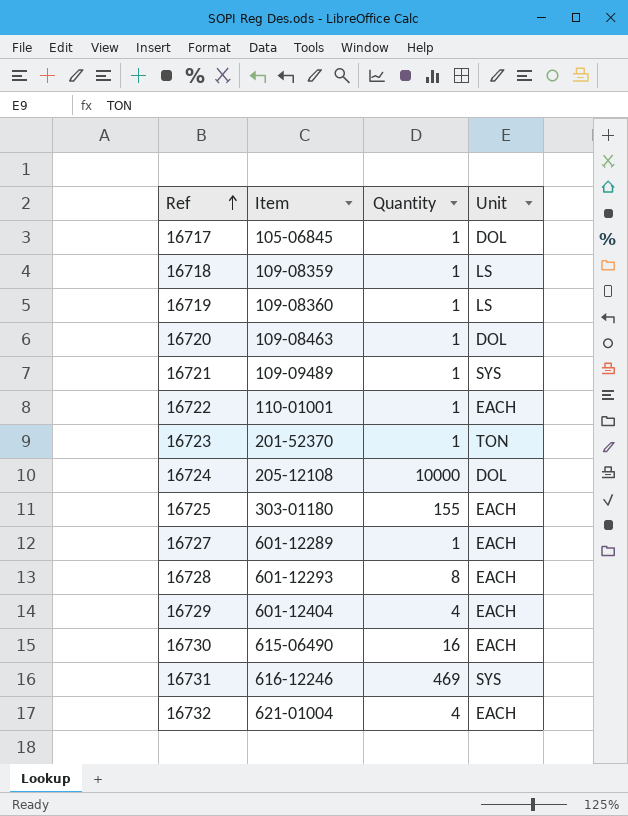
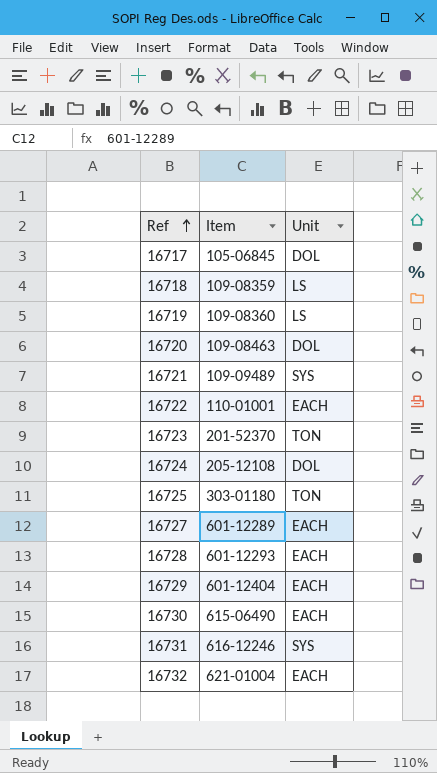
column Quantity | position: 3 -> none
16725 | Unit: EACH -> TON

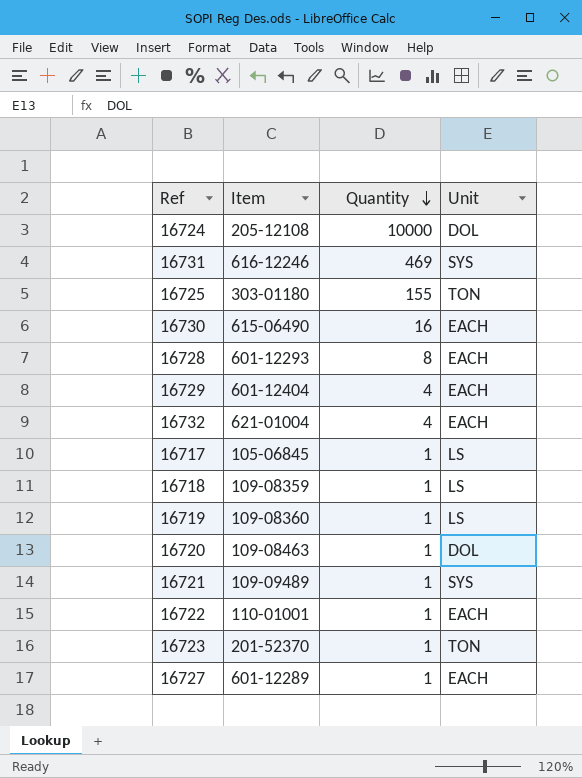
row order: Ref ascending -> Quantity descending
column Quantity | position: none -> 3
16717 | Unit: DOL -> LS

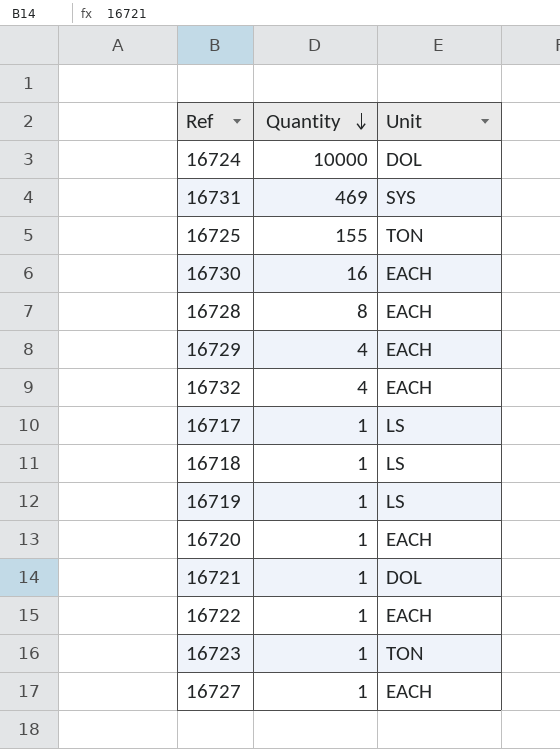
column Item | position: 2 -> none
16720 | Unit: DOL -> EACH
16721 | Unit: SYS -> DOL

